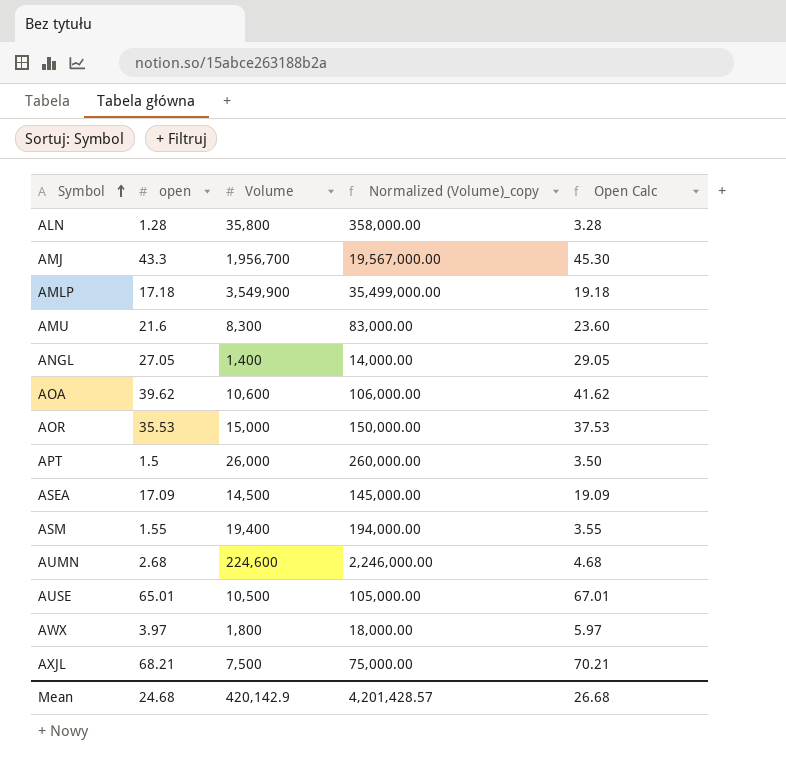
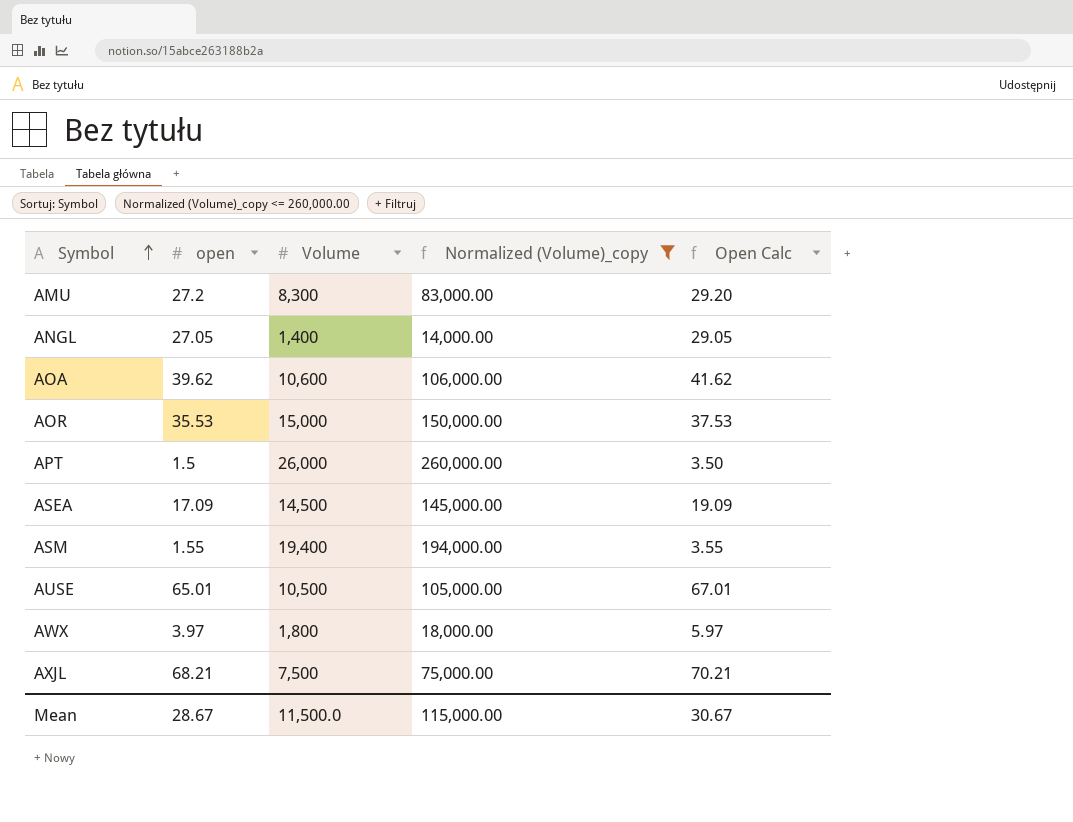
filter: none -> Normalized (Volume)_copy <= 260,000.00
AMU | open: 21.6 -> 27.2
AMU | Open Calc: 23.60 -> 29.20
Mean | open: 24.68 -> 28.67
Mean | Volume: 420,142.9 -> 11,500.0
Mean | Normalized (Volume)_copy: 4,201,428.57 -> 115,000.00
Mean | Open Calc: 26.68 -> 30.67

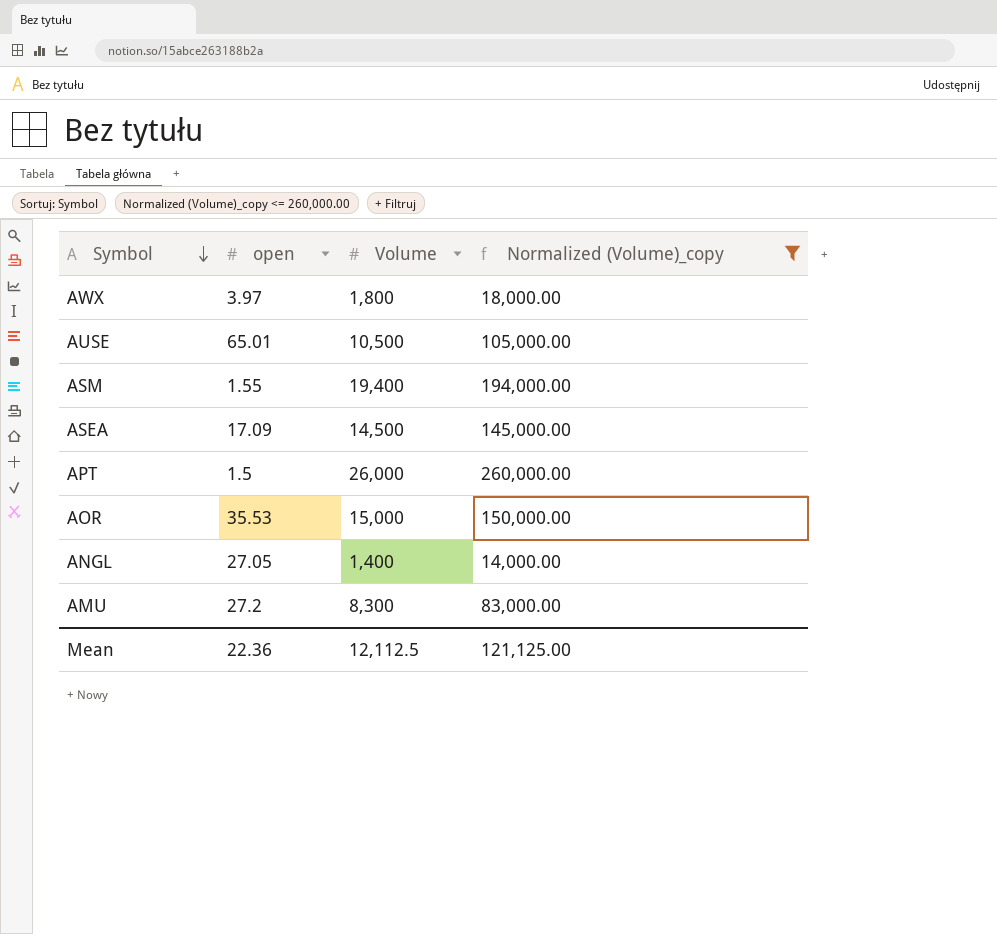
row order: Symbol ascending -> Symbol descending
column Open Calc | formula: [open] + 2 -> none
row AOA: 39.62 | 10,600 | 106,000.00 | 41.62 -> none
row AXJL: 68.21 | 7,500 | 75,000.00 | 70.21 -> none
Mean | open: 28.67 -> 22.36
Mean | Volume: 11,500.0 -> 12,112.5
Mean | Normalized (Volume)_copy: 115,000.00 -> 121,125.00

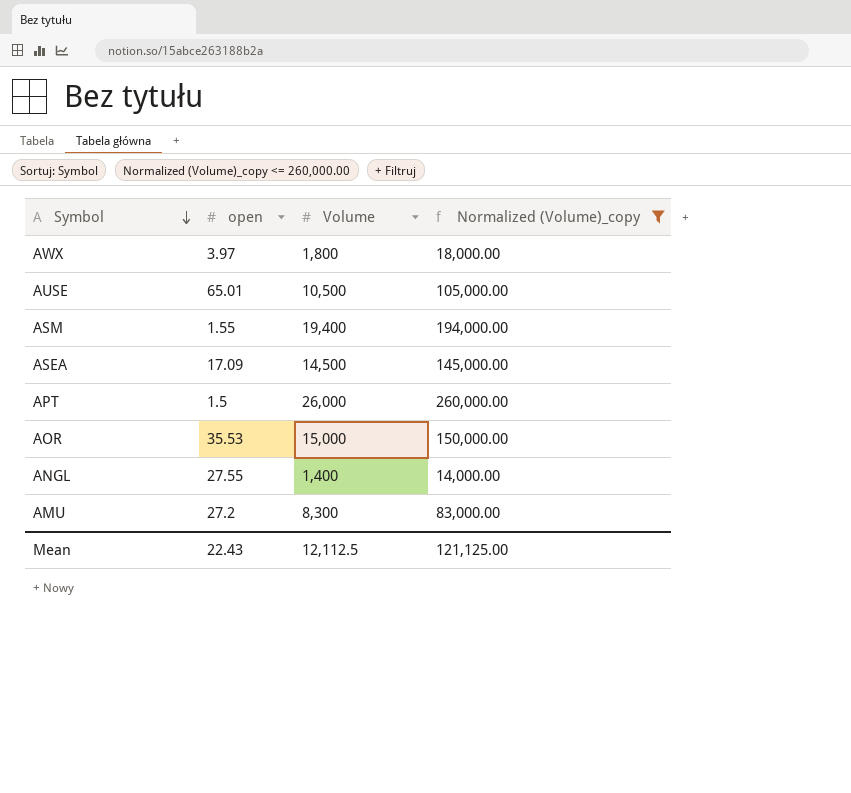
ANGL | open: 27.05 -> 27.55
Mean | open: 22.36 -> 22.43

